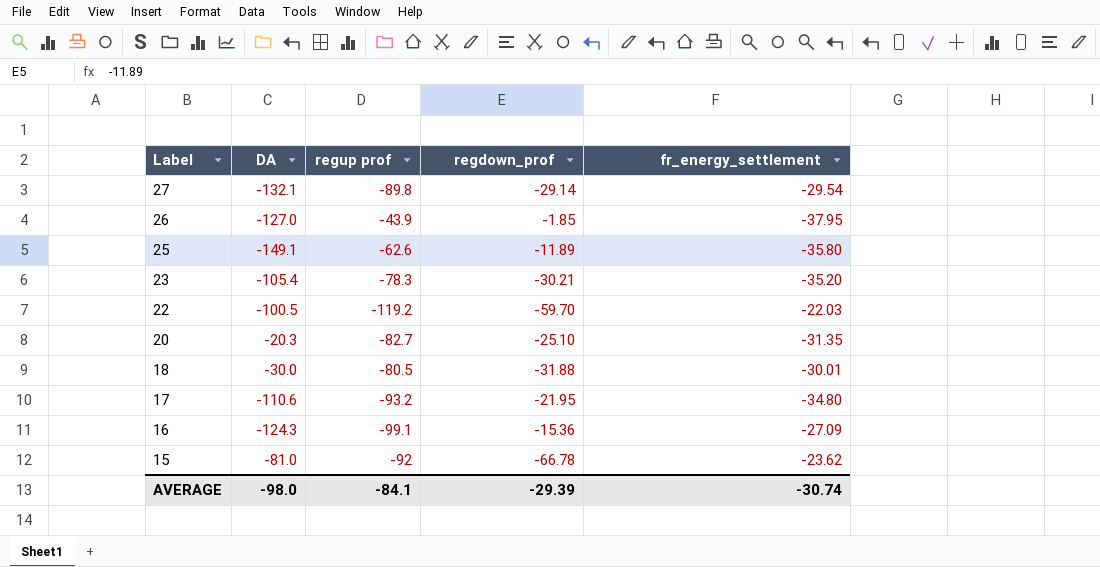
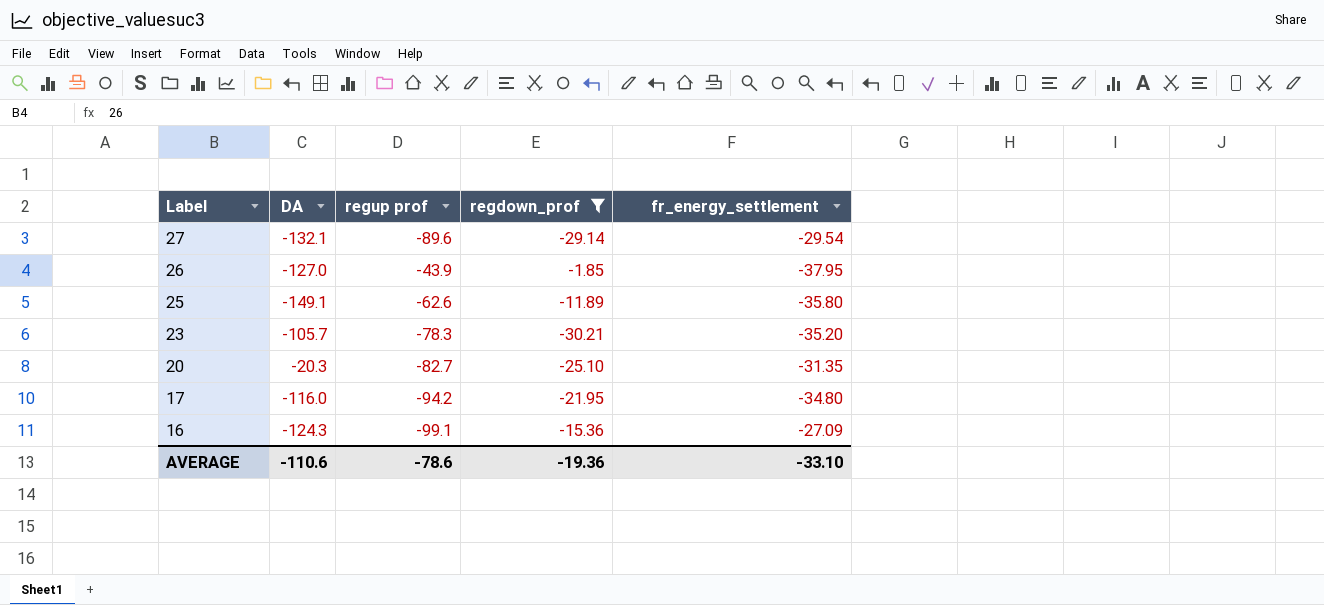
filter: none -> regdown_prof >= -30.21
27 | regup prof: -89.8 -> -89.6
23 | DA: -105.4 -> -105.7
17 | DA: -110.6 -> -116.0
17 | regup prof: -93.2 -> -94.2
AVERAGE | DA: -98.0 -> -110.6
AVERAGE | regup prof: -84.1 -> -78.6
AVERAGE | regdown_prof: -29.39 -> -19.36
AVERAGE | fr_energy_settlement: -30.74 -> -33.10

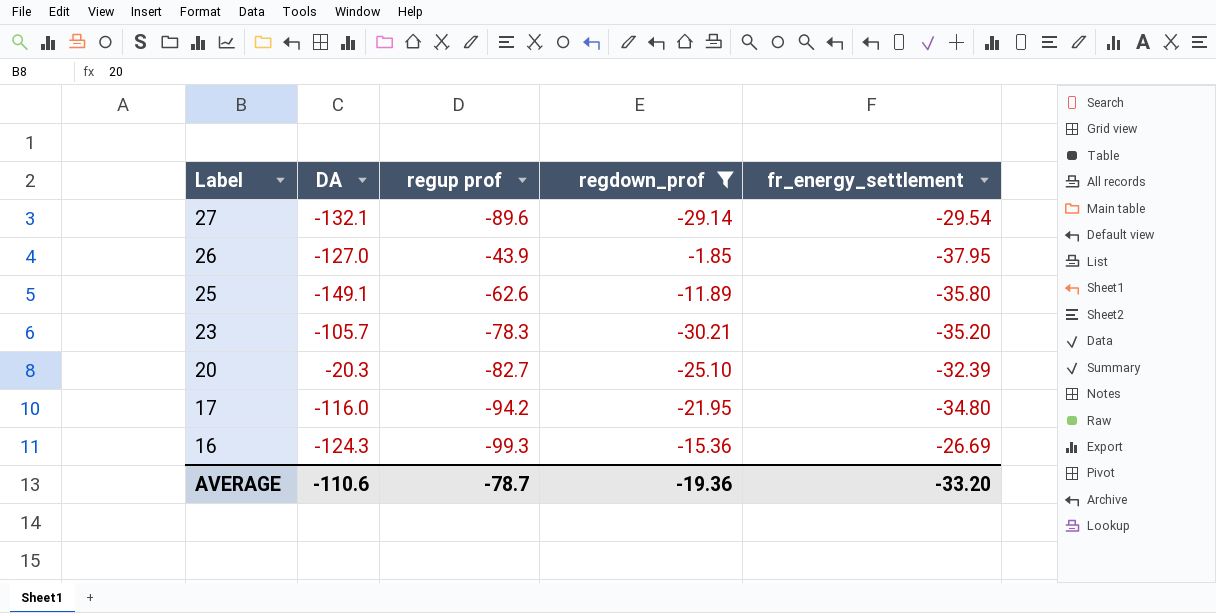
20 | fr_energy_settlement: -31.35 -> -32.39
16 | regup prof: -99.1 -> -99.3
16 | fr_energy_settlement: -27.09 -> -26.69
AVERAGE | regup prof: -78.6 -> -78.7
AVERAGE | fr_energy_settlement: -33.10 -> -33.20

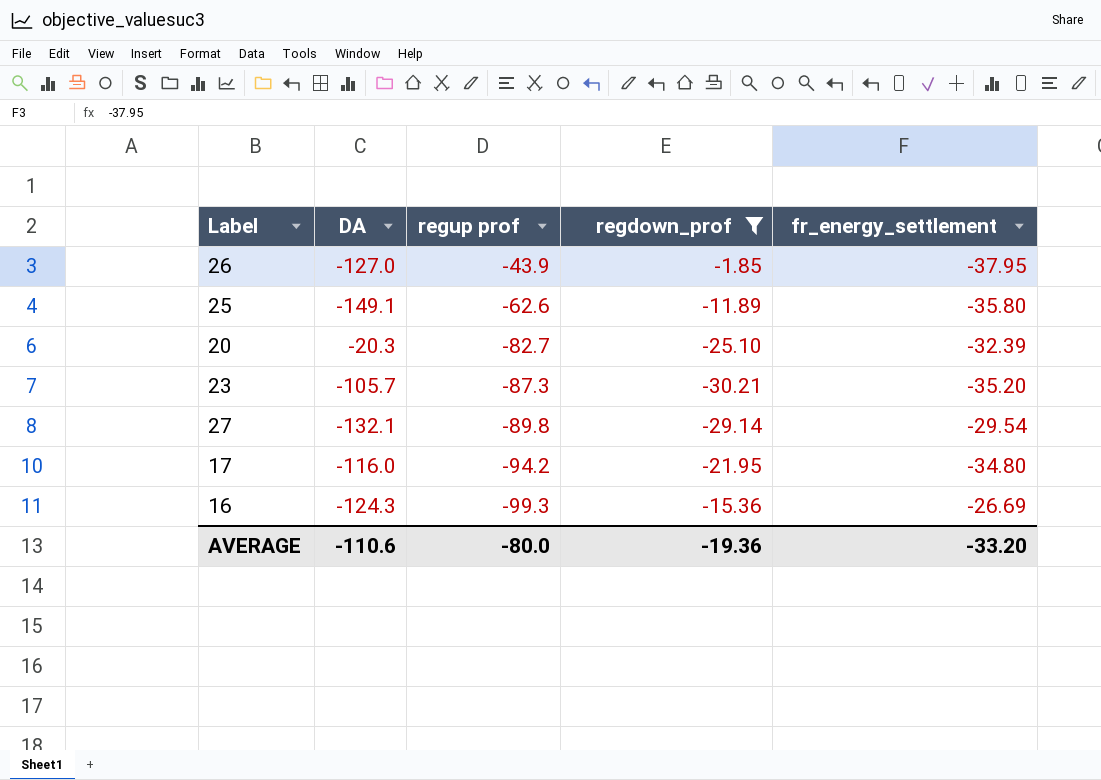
row order: Label descending -> regup prof descending
23 | regup prof: -78.3 -> -87.3
27 | regup prof: -89.6 -> -89.8
AVERAGE | regup prof: -78.7 -> -80.0

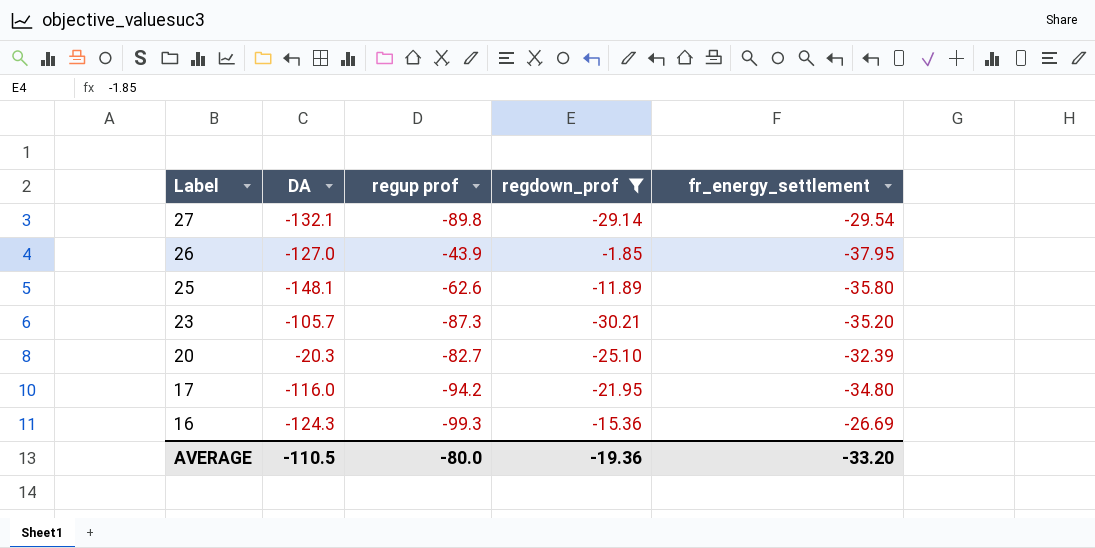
row order: regup prof descending -> Label descending
25 | DA: -149.1 -> -148.1
AVERAGE | DA: -110.6 -> -110.5

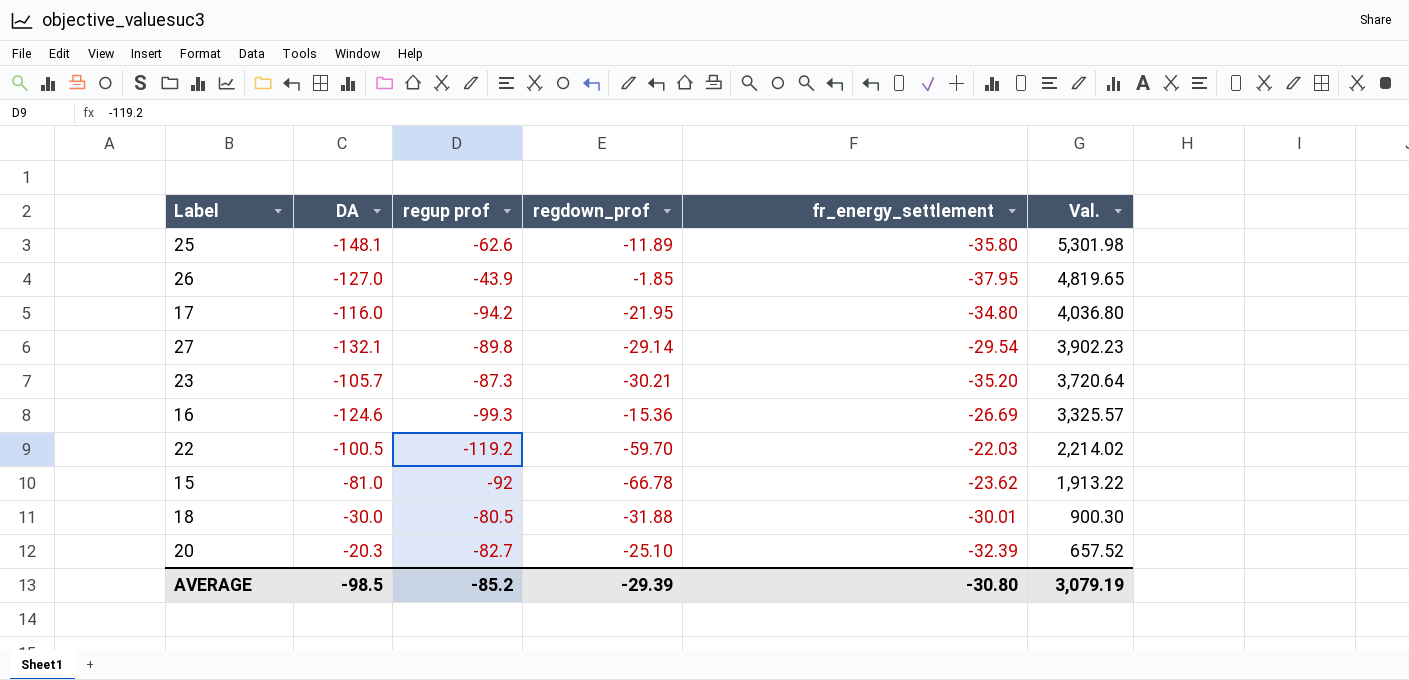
filter: regdown_prof >= -30.21 -> none
row order: Label descending -> Val. descending
column Val. | formula: none -> [DA] * [fr_energy_settlement]
16 | DA: -124.3 -> -124.6
AVERAGE | DA: -110.5 -> -98.5
AVERAGE | regup prof: -80.0 -> -85.2
AVERAGE | regdown_prof: -19.36 -> -29.39
AVERAGE | fr_energy_settlement: -33.20 -> -30.80

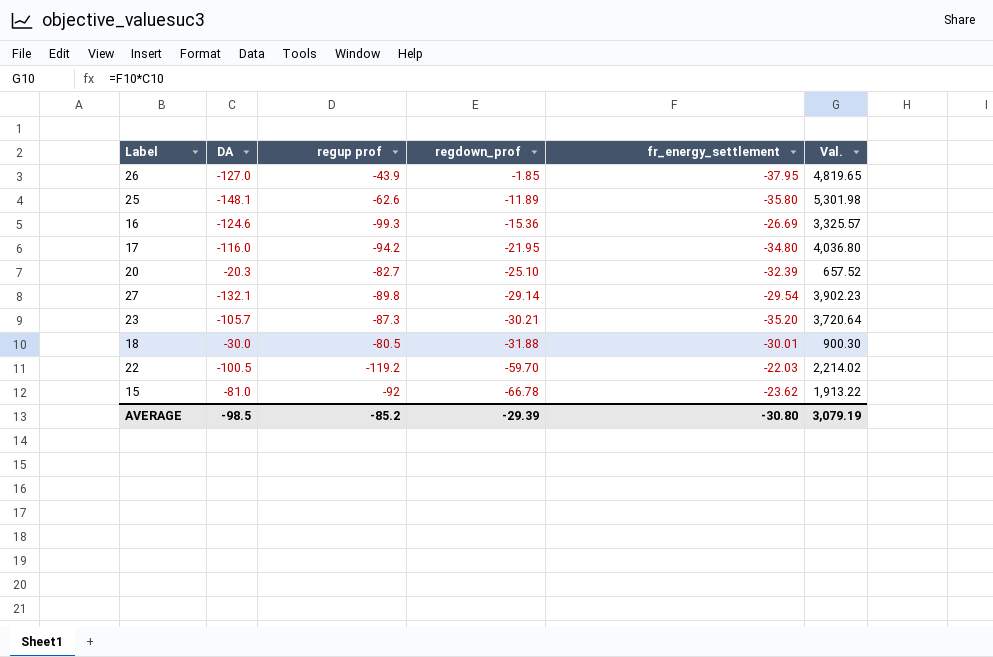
row order: Val. descending -> regdown_prof descending

